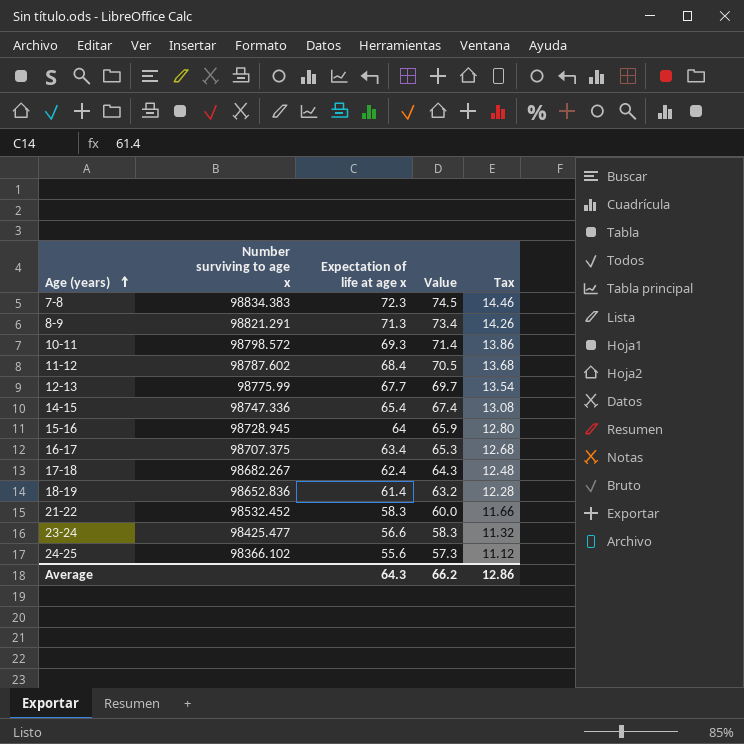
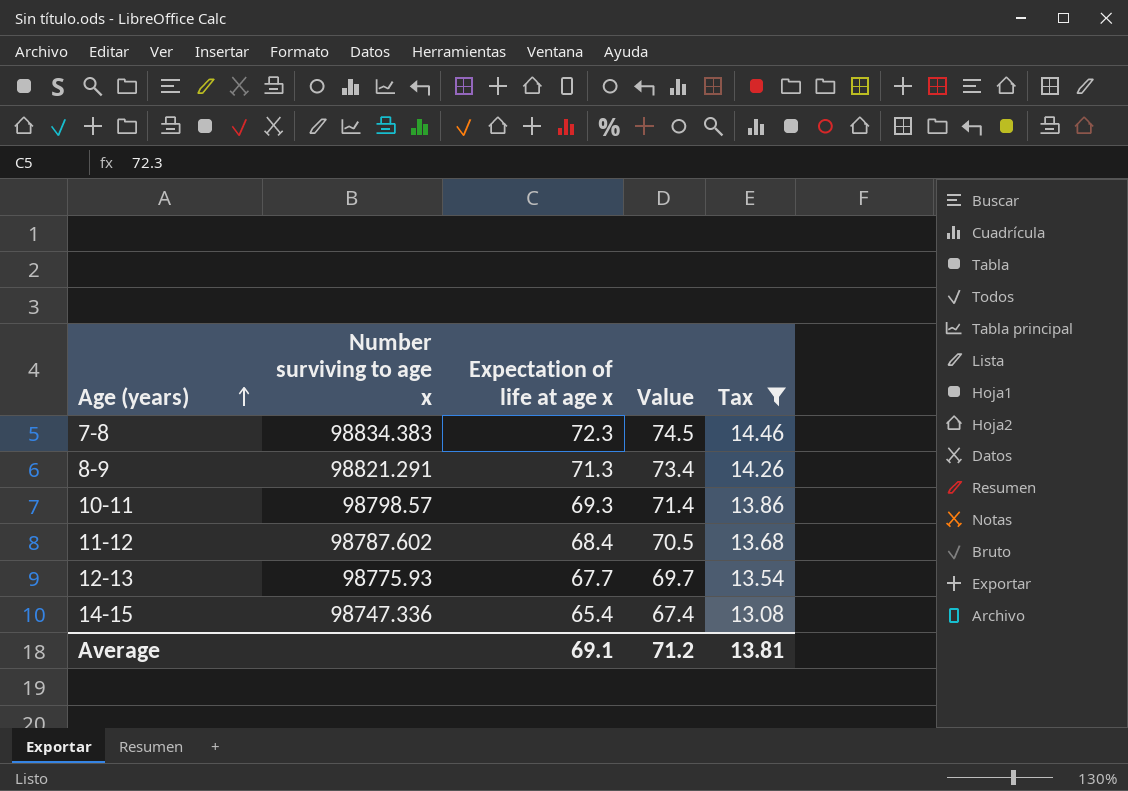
filter: none -> Tax >= 13.08
10-11 | Number surviving to age x: 98798.572 -> 98798.57
12-13 | Number surviving to age x: 98775.99 -> 98775.93
Average | Expectation of life at age x: 64.3 -> 69.1
Average | Value: 66.2 -> 71.2
Average | Tax: 12.86 -> 13.81

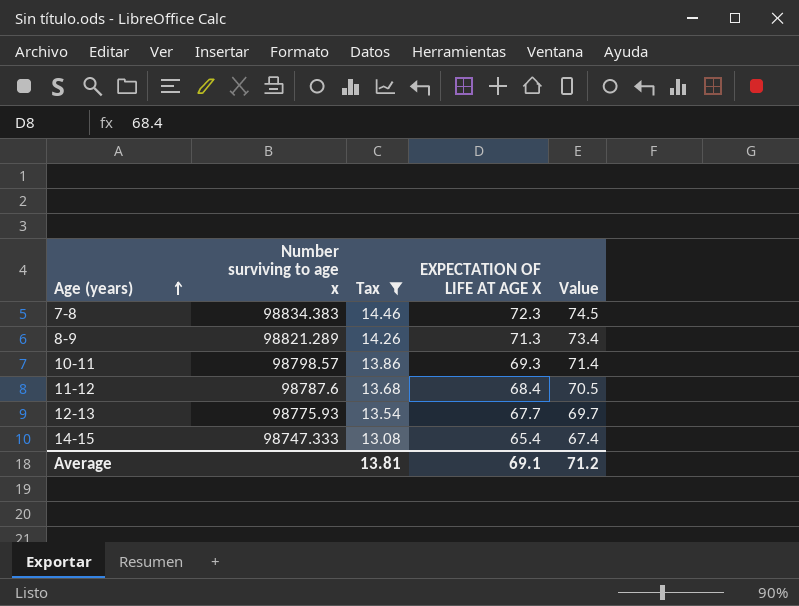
column Tax | position: 5 -> 3
column name: Expectation of life at age x -> EXPECTATION OF LIFE AT AGE X
8-9 | Number surviving to age x: 98821.291 -> 98821.289
11-12 | Number surviving to age x: 98787.602 -> 98787.6
14-15 | Number surviving to age x: 98747.336 -> 98747.333

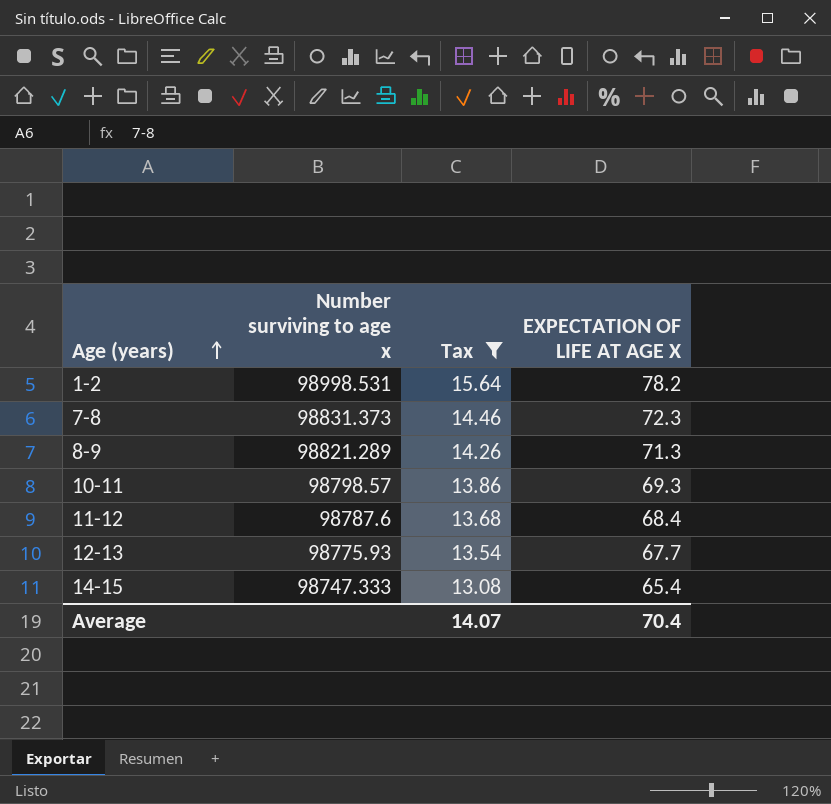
column Value | formula: [EXPECTATION OF LIFE AT AGE X] * 1.03 -> none
row 1-2: none -> 98998.531 | 15.64 | 78.2
7-8 | Number surviving to age x: 98834.383 -> 98831.373
Average | Tax: 13.81 -> 14.07
Average | EXPECTATION OF LIFE AT AGE X: 69.1 -> 70.4

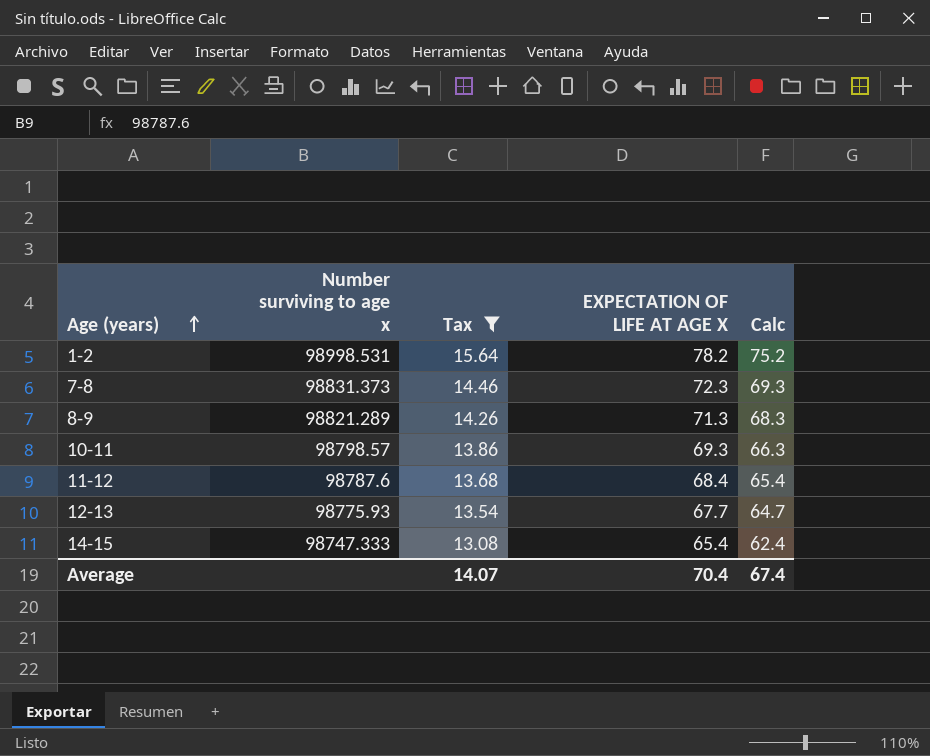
column Calc | formula: none -> [EXPECTATION OF LIFE AT AGE X] - 3

